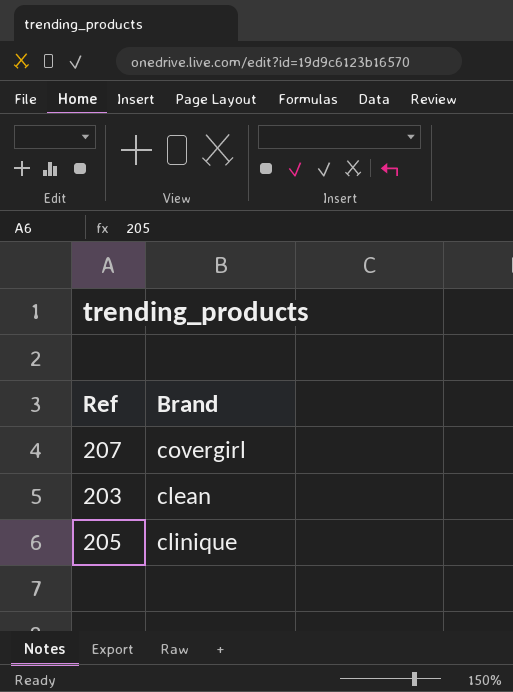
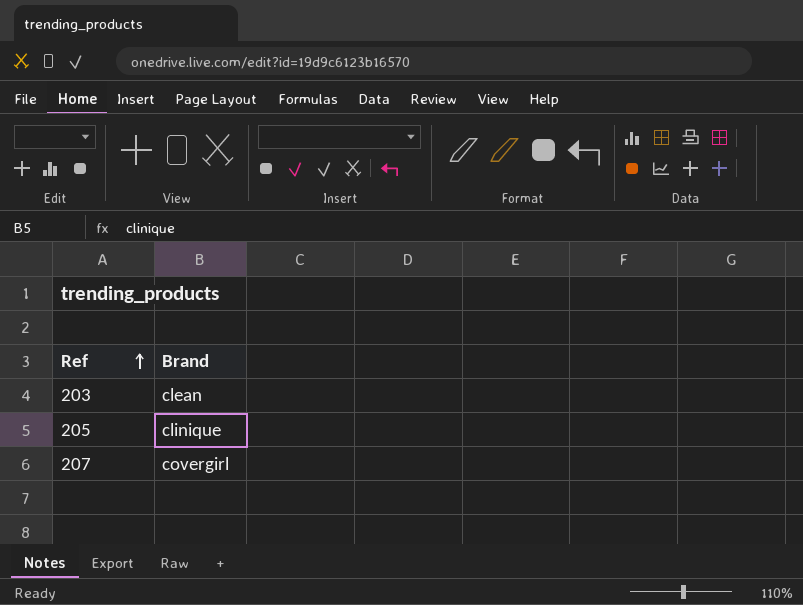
row order: none -> Ref ascending

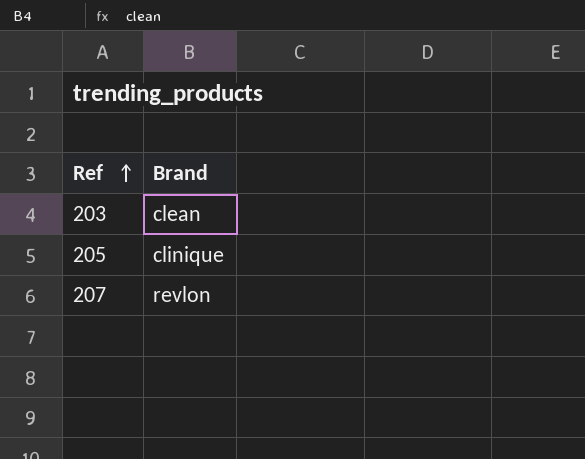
207 | Brand: covergirl -> revlon

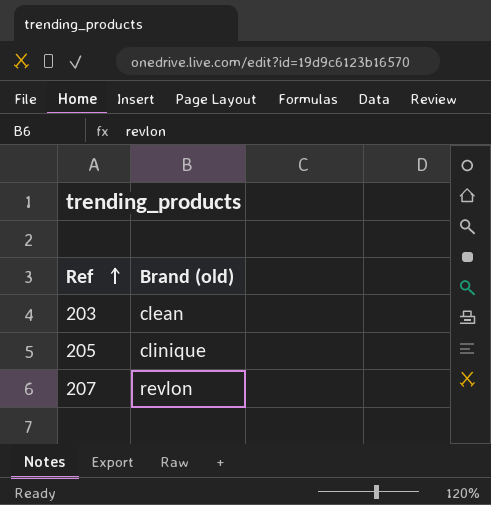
column name: Brand -> Brand (old)

